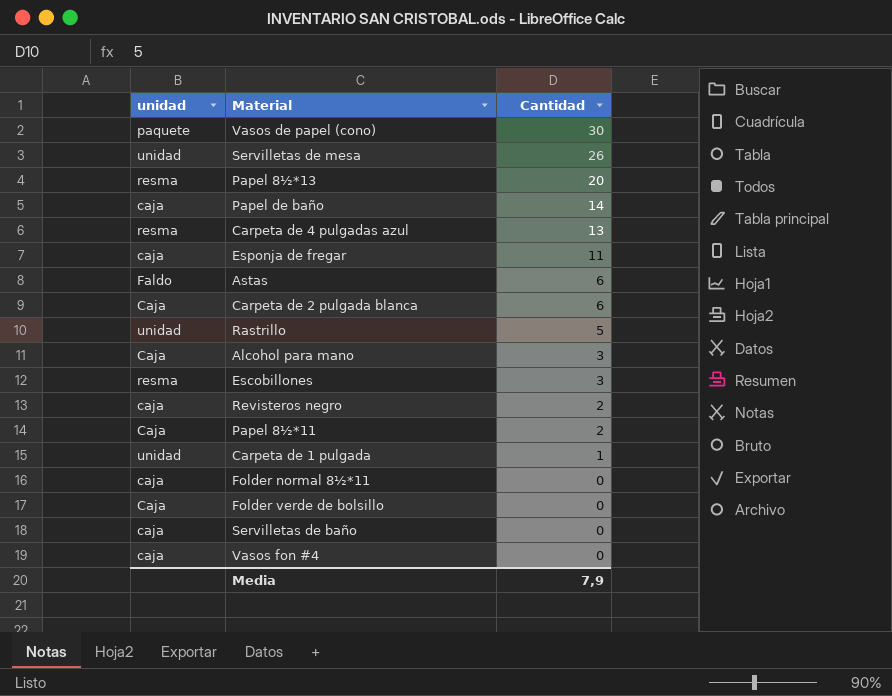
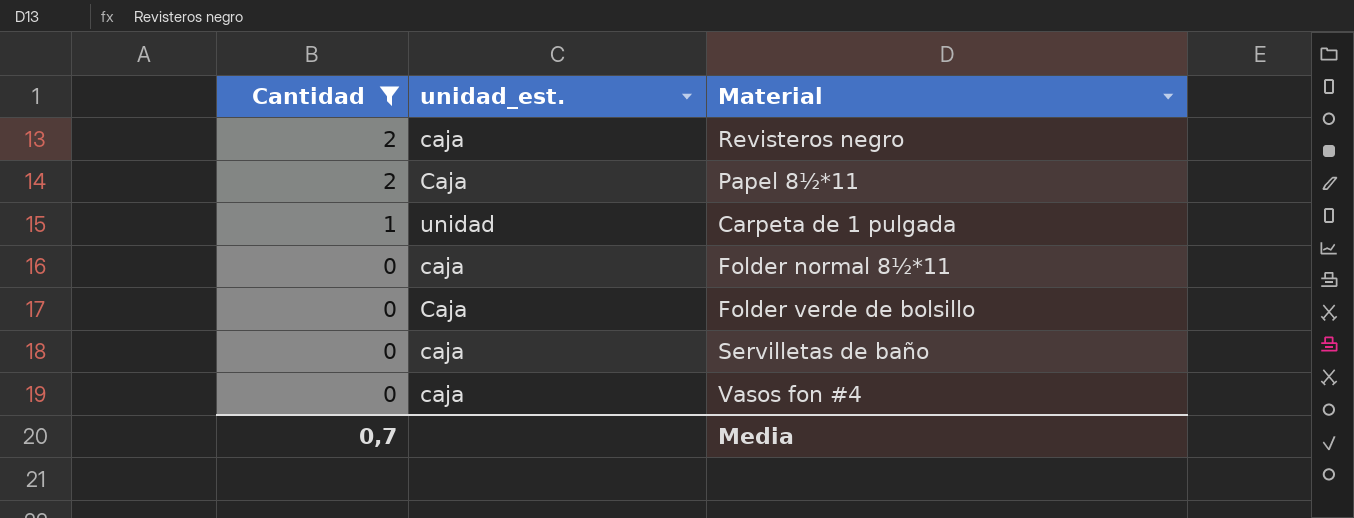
filter: none -> Cantidad <= 2
column Cantidad | position: 3 -> 1
column name: unidad -> unidad_est.
Media | Cantidad: 7,9 -> 0,7

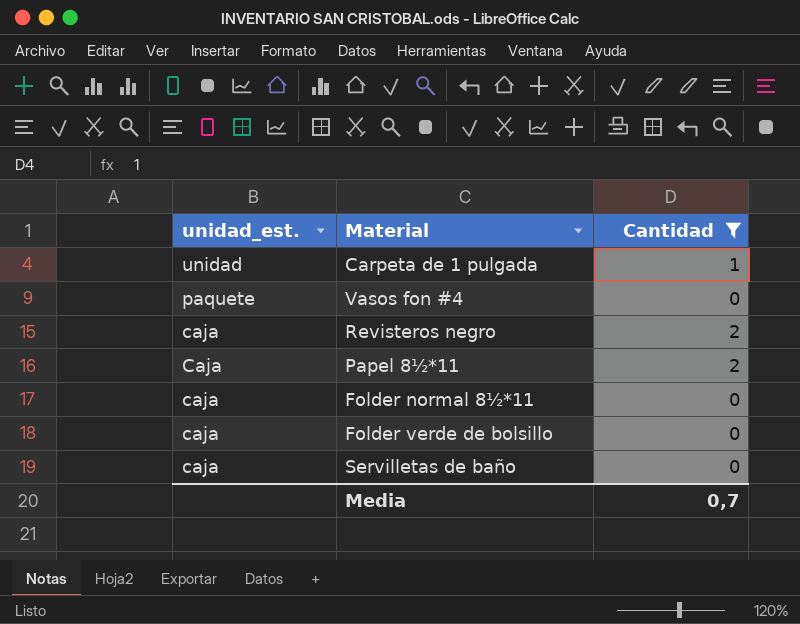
row order: Cantidad descending -> unidad_est. descending
column Cantidad | position: 1 -> 3
Vasos fon #4 | unidad_est.: caja -> paquete
Folder verde de bolsillo | unidad_est.: Caja -> caja

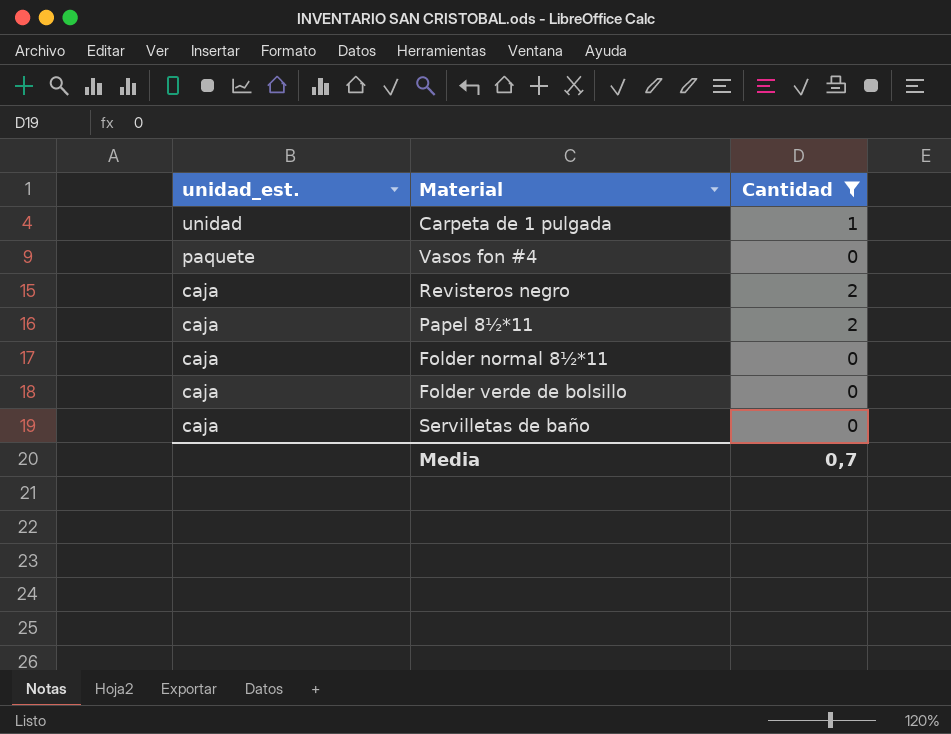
Papel 8½*11 | unidad_est.: Caja -> caja

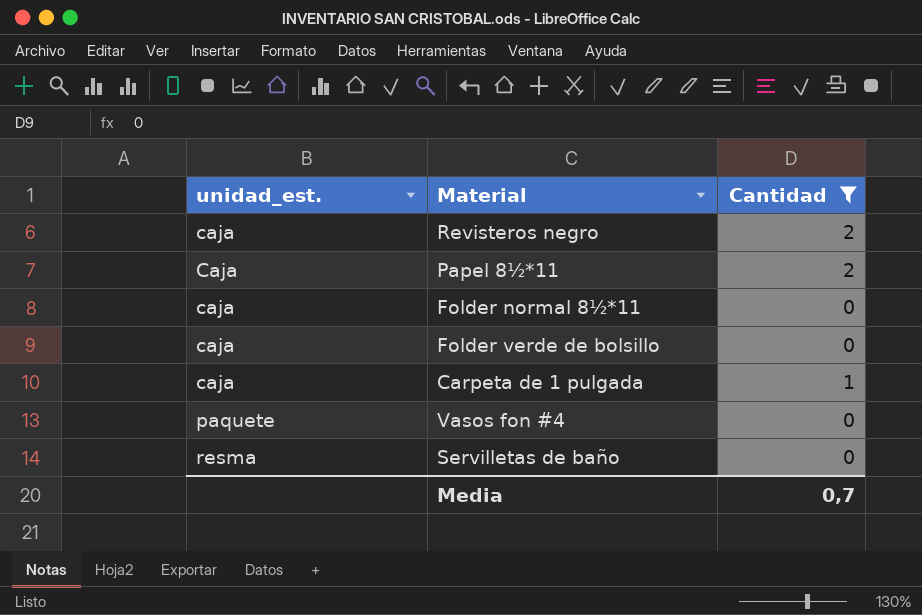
row order: unidad_est. descending -> unidad_est. ascending
Papel 8½*11 | unidad_est.: caja -> Caja
Carpeta de 1 pulgada | unidad_est.: unidad -> caja
Servilletas de baño | unidad_est.: caja -> resma

